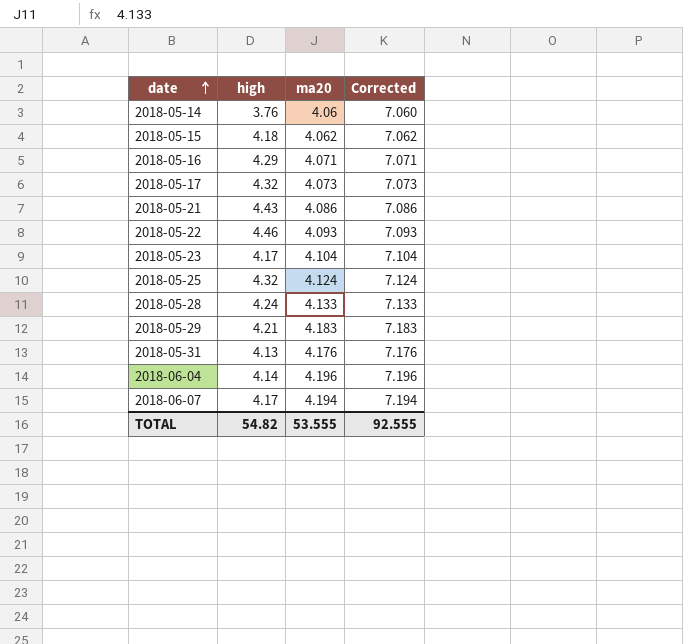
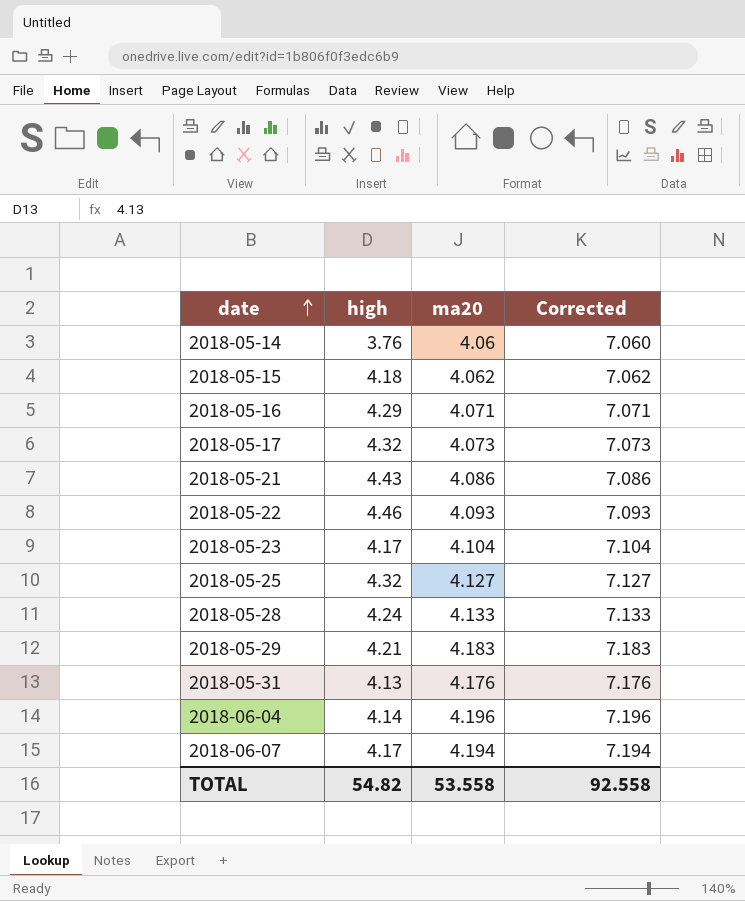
2018-05-25 | ma20: 4.124 -> 4.127
2018-05-25 | Corrected: 7.124 -> 7.127
TOTAL | ma20: 53.555 -> 53.558
TOTAL | Corrected: 92.555 -> 92.558

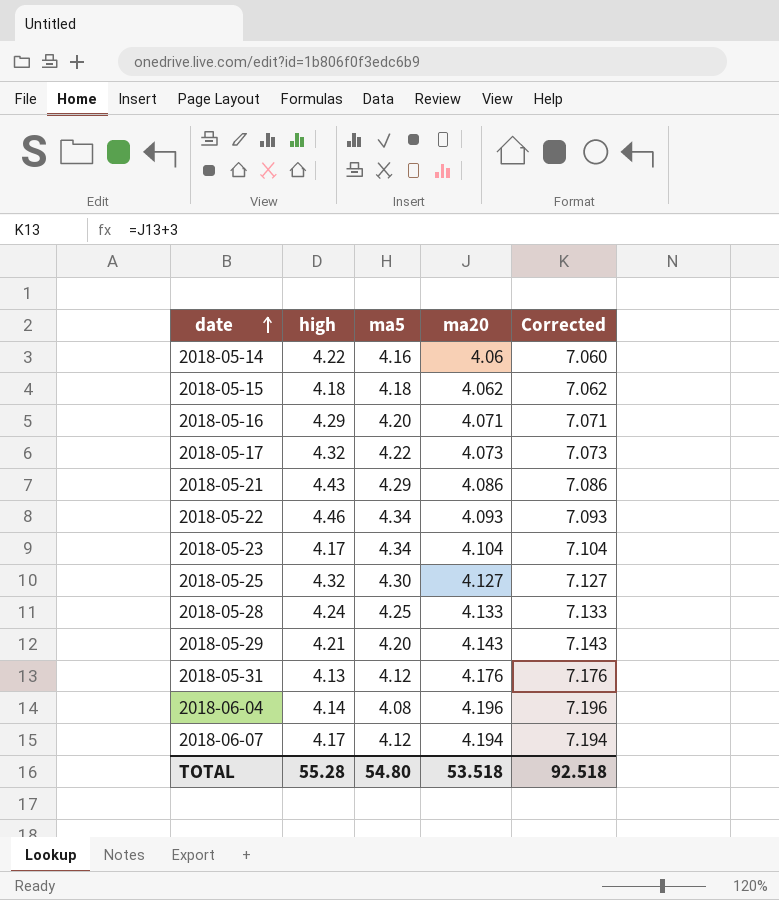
column ma5 | position: none -> 3
2018-05-14 | high: 3.76 -> 4.22
2018-05-29 | ma20: 4.183 -> 4.143
2018-05-29 | Corrected: 7.183 -> 7.143
TOTAL | high: 54.82 -> 55.28
TOTAL | ma20: 53.558 -> 53.518
TOTAL | Corrected: 92.558 -> 92.518

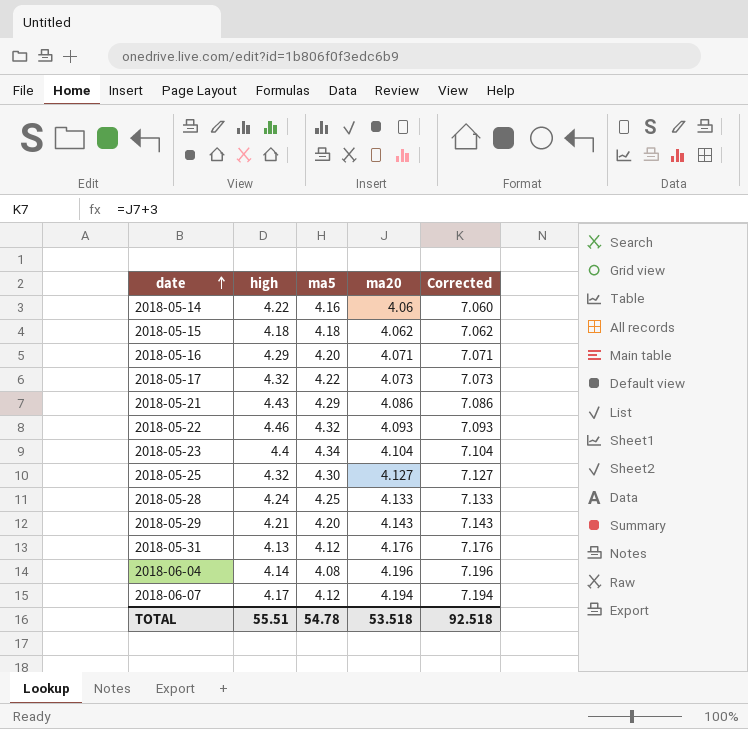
2018-05-22 | ma5: 4.34 -> 4.32
2018-05-23 | high: 4.17 -> 4.4
TOTAL | high: 55.28 -> 55.51
TOTAL | ma5: 54.80 -> 54.78

